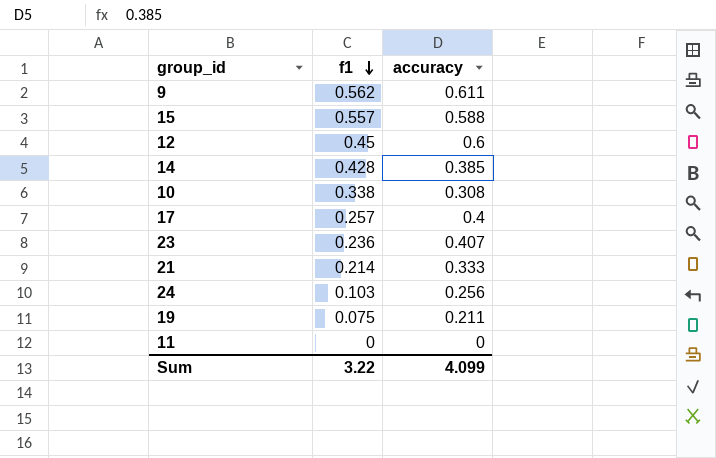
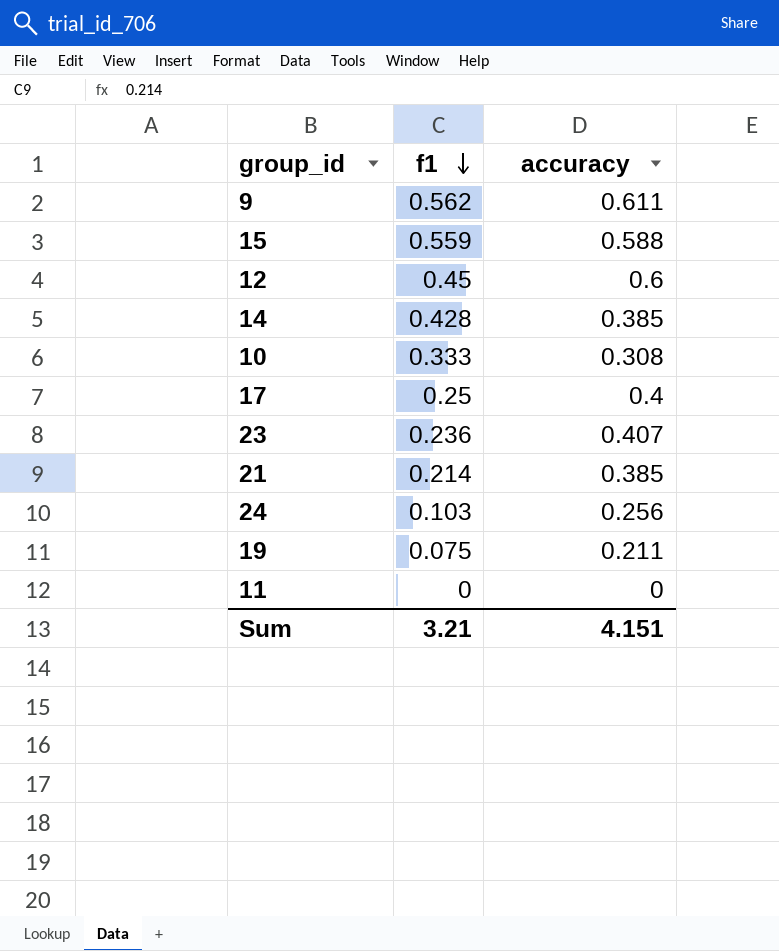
15 | f1: 0.557 -> 0.559
10 | f1: 0.338 -> 0.333
17 | f1: 0.257 -> 0.25
21 | accuracy: 0.333 -> 0.385
Sum | f1: 3.22 -> 3.21
Sum | accuracy: 4.099 -> 4.151

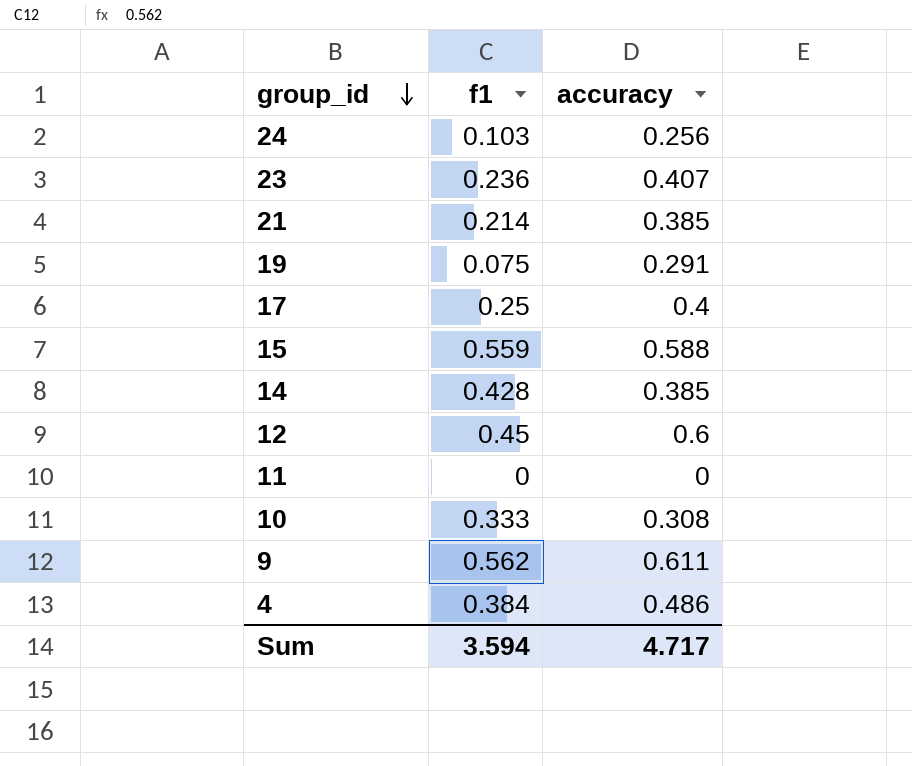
row order: f1 descending -> group_id descending
19 | accuracy: 0.211 -> 0.291
row 4: none -> 0.384 | 0.486
Sum | f1: 3.21 -> 3.594
Sum | accuracy: 4.151 -> 4.717

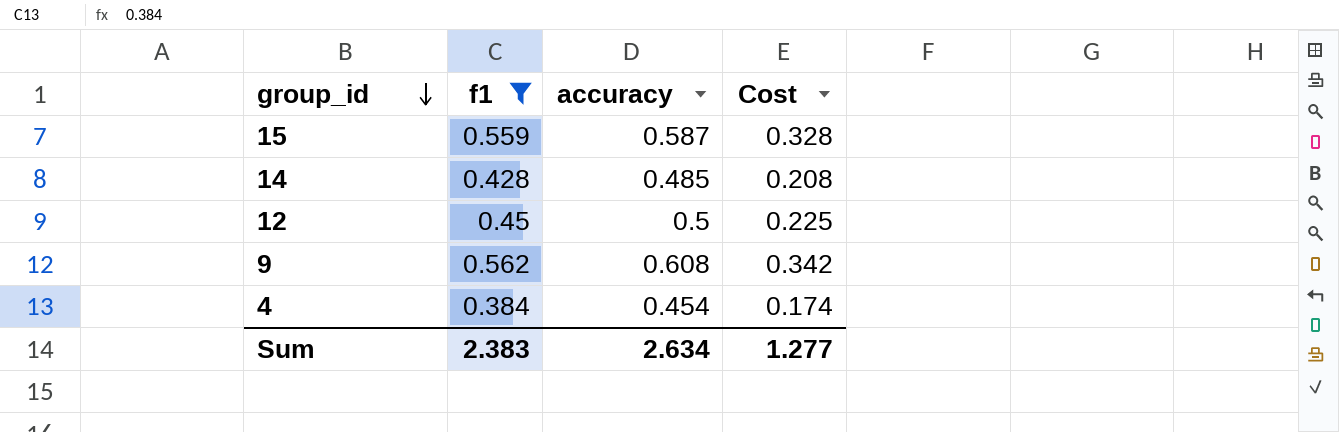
filter: none -> f1 >= 0.384
column Cost | formula: none -> [f1] * [accuracy]
15 | accuracy: 0.588 -> 0.587
14 | accuracy: 0.385 -> 0.485
12 | accuracy: 0.6 -> 0.5
9 | accuracy: 0.611 -> 0.608
4 | accuracy: 0.486 -> 0.454
Sum | f1: 3.594 -> 2.383
Sum | accuracy: 4.717 -> 2.634

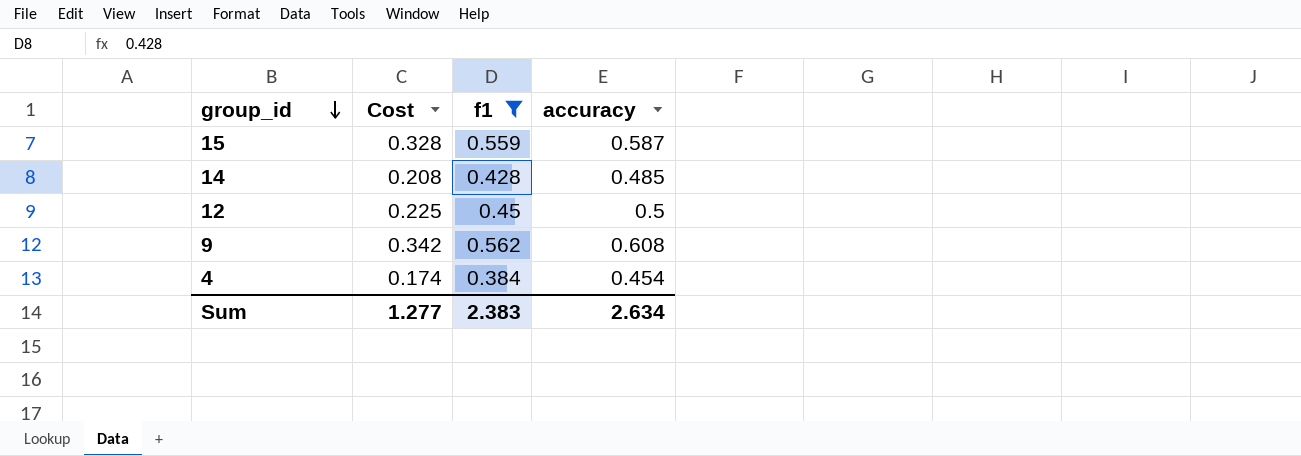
column Cost | position: 4 -> 2

